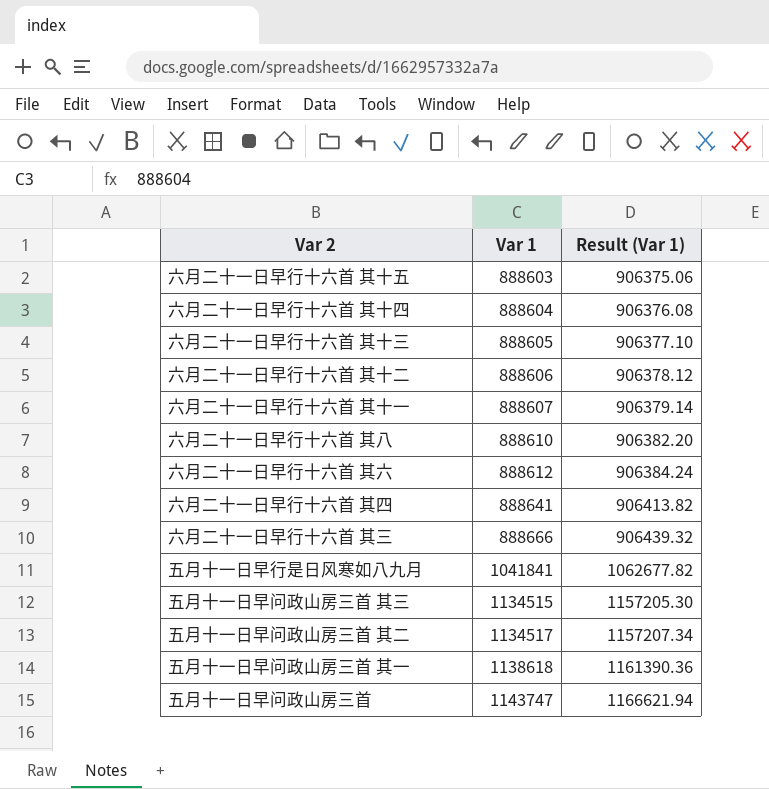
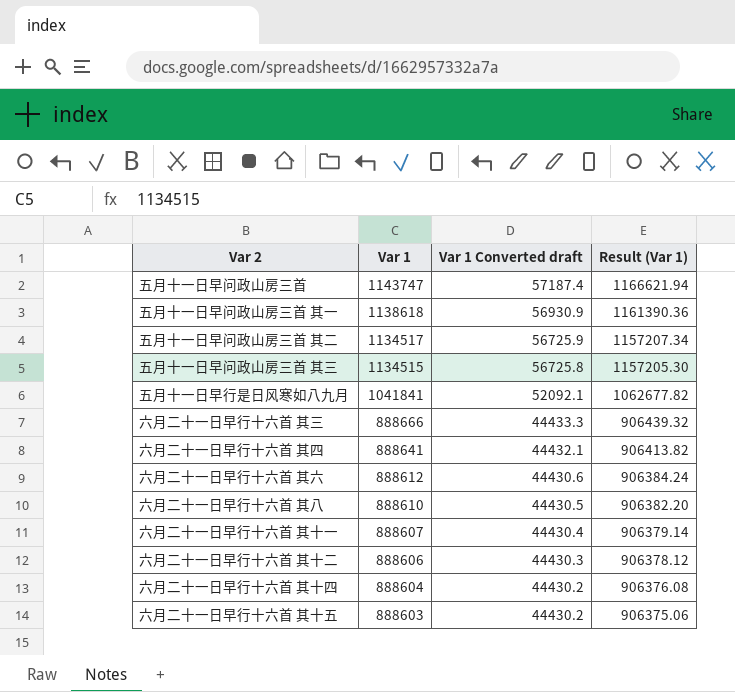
row order: Var 1 ascending -> Var 1 descending
column Var 1 Converted draft | formula: none -> [Var 1] * 0.05
row 六月二十一日早行十六首 其十三: 888605 | 906377.10 -> none

